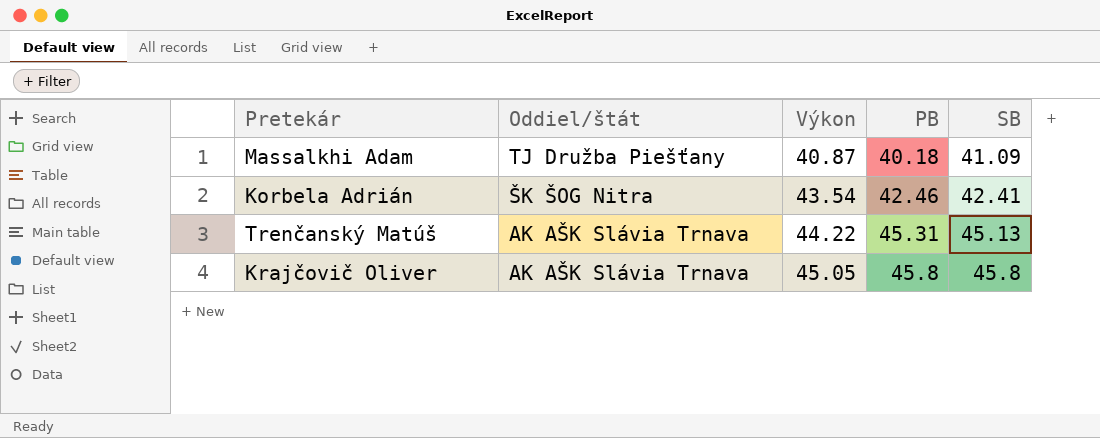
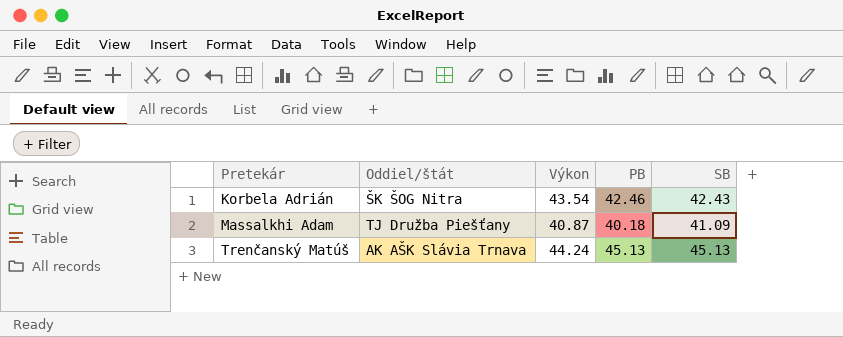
row order: Oddiel/štát descending -> Pretekár ascending
row Krajčovič Oliver: AK AŠK Slávia Trnava | 45.05 | 45.8 | 45.8 -> none
Korbela Adrián | SB: 42.41 -> 42.43
Trenčanský Matúš | Výkon: 44.22 -> 44.24
Trenčanský Matúš | PB: 45.31 -> 45.13

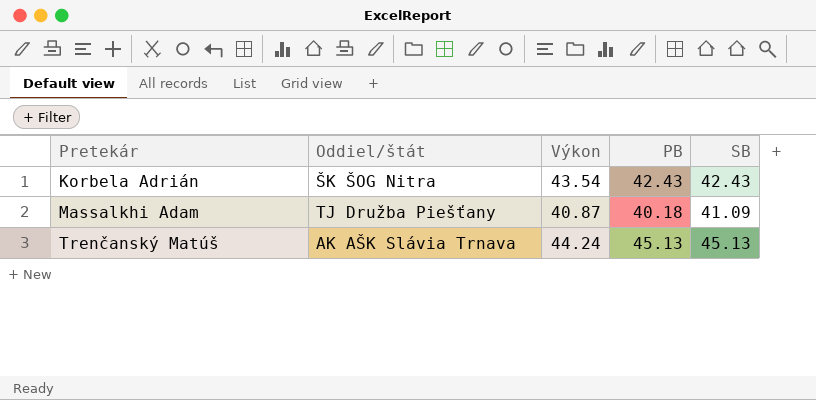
Korbela Adrián | PB: 42.46 -> 42.43

